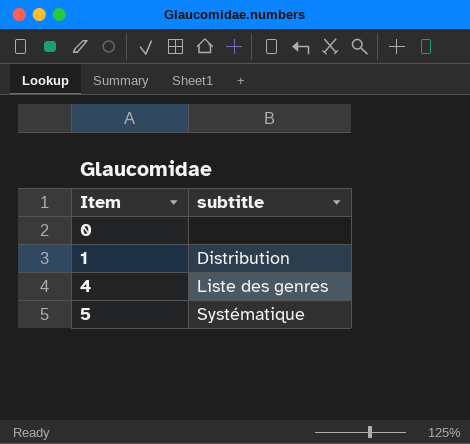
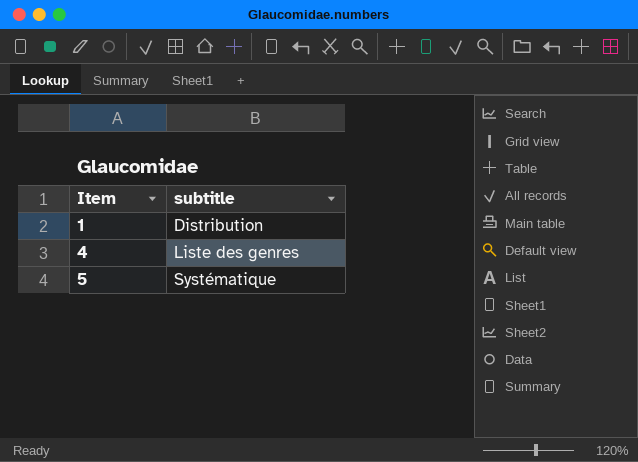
row 0: none -> none

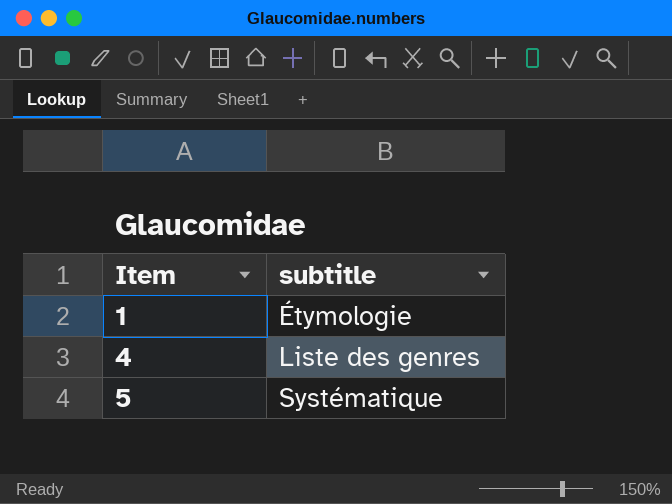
1 | subtitle: Distribution -> Étymologie

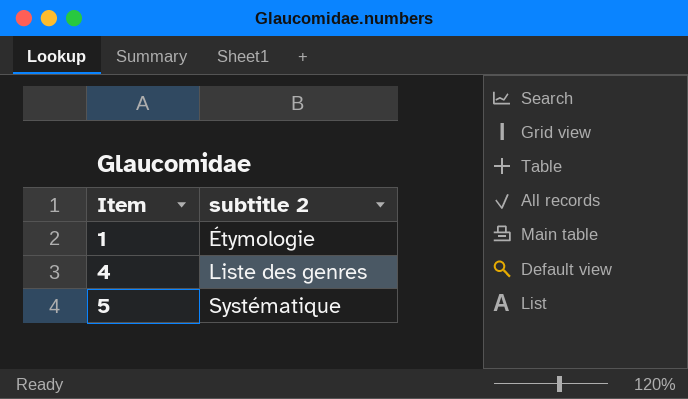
column name: subtitle -> subtitle 2

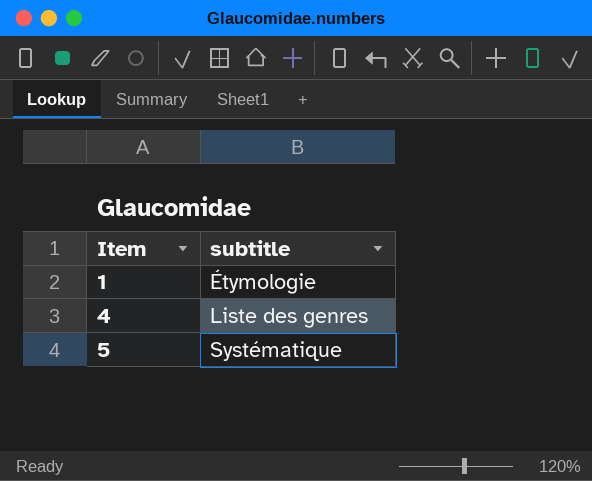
column name: subtitle 2 -> subtitle

